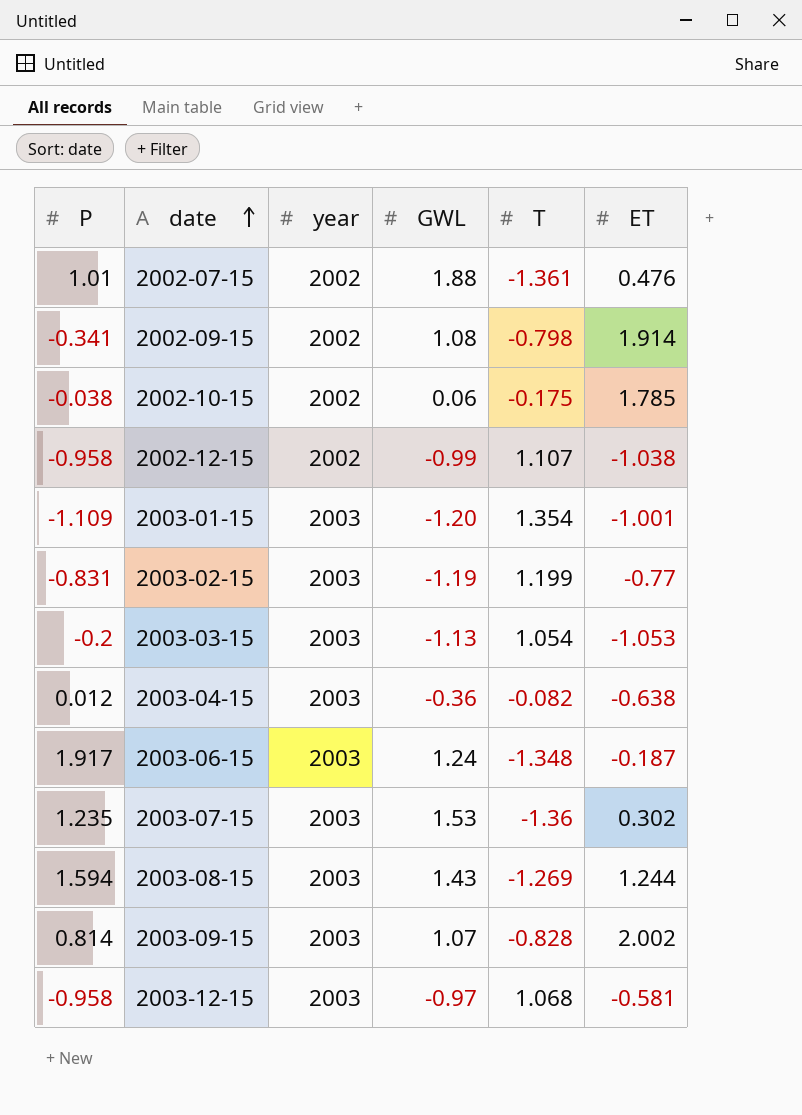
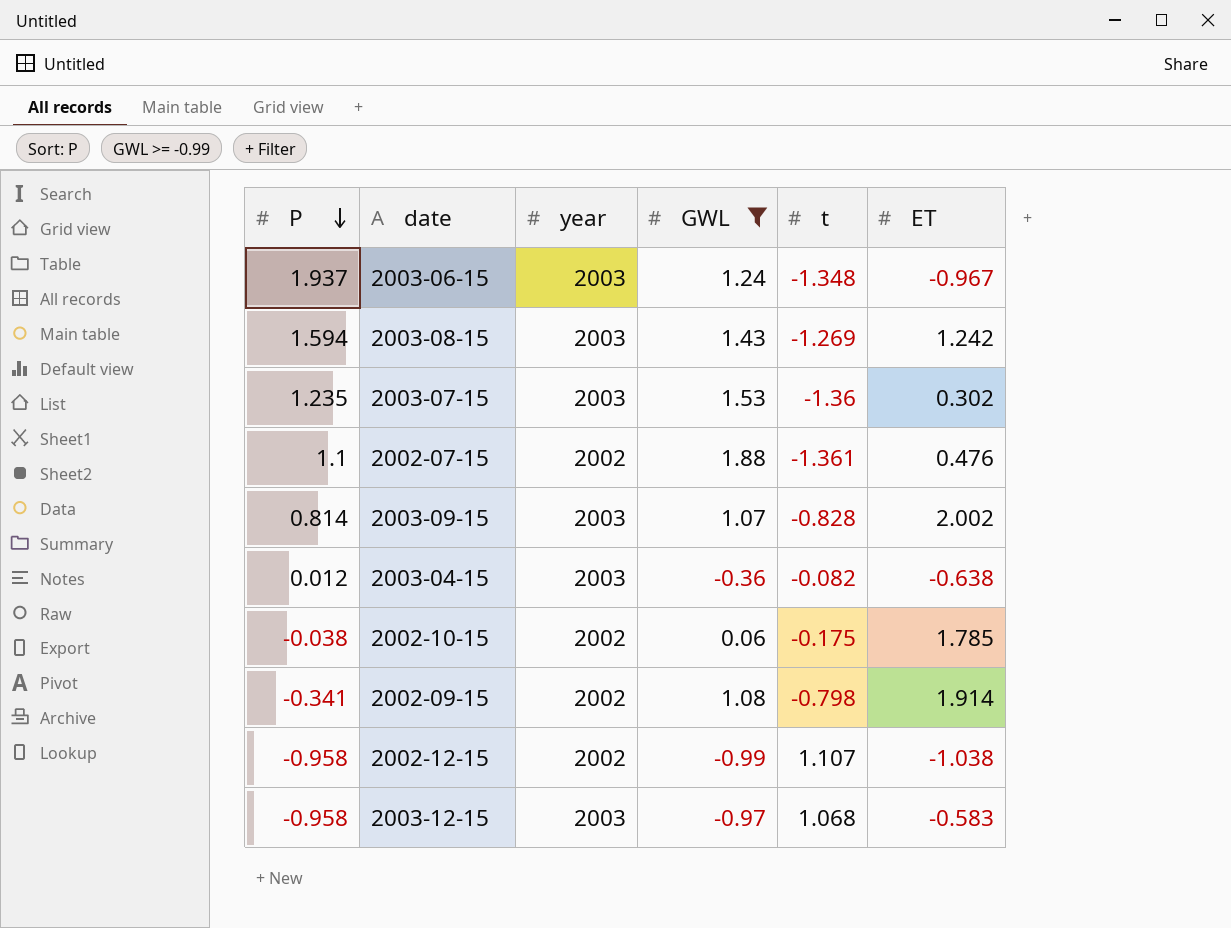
filter: none -> GWL >= -0.99
row order: date ascending -> P descending
column name: T -> t
2003-06-15 | P: 1.917 -> 1.937
2003-06-15 | ET: -0.187 -> -0.967
2003-08-15 | ET: 1.244 -> 1.242
2002-07-15 | P: 1.01 -> 1.1
2003-12-15 | ET: -0.581 -> -0.583

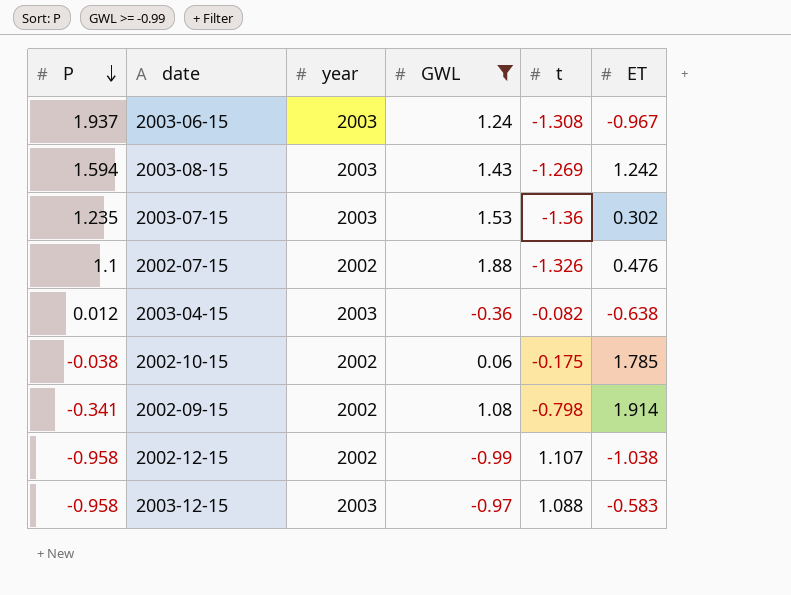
row 2003-09-15: 0.814 | 2003 | 1.07 | -0.828 | 2.002 -> none
2003-06-15 | t: -1.348 -> -1.308
2002-07-15 | t: -1.361 -> -1.326
2003-12-15 | t: 1.068 -> 1.088

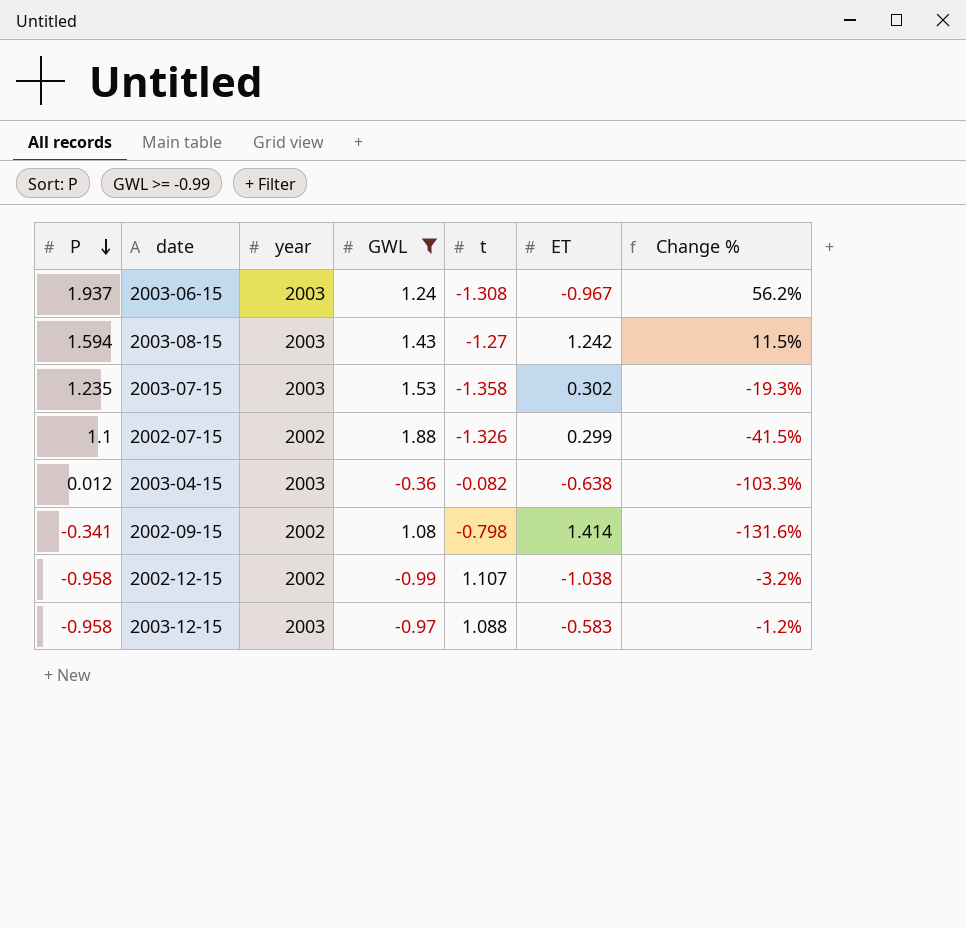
column Change % | formula: none -> ([P] - [GWL]) / [GWL]
row 2002-10-15: -0.038 | 2002 | 0.06 | -0.175 | 1.785 -> none
2003-08-15 | t: -1.269 -> -1.27
2003-07-15 | t: -1.36 -> -1.358
2002-07-15 | ET: 0.476 -> 0.299
2002-09-15 | ET: 1.914 -> 1.414

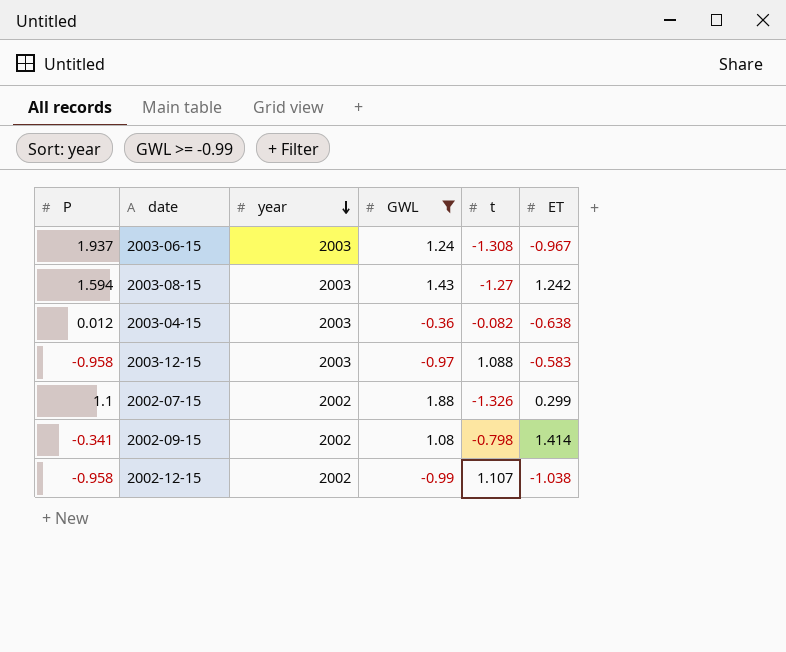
row order: P descending -> year descending
column Change % | formula: ([P] - [GWL]) / [GWL] -> none
row 2003-07-15: 1.235 | 2003 | 1.53 | -1.358 | 0.302 | -19.3% -> none

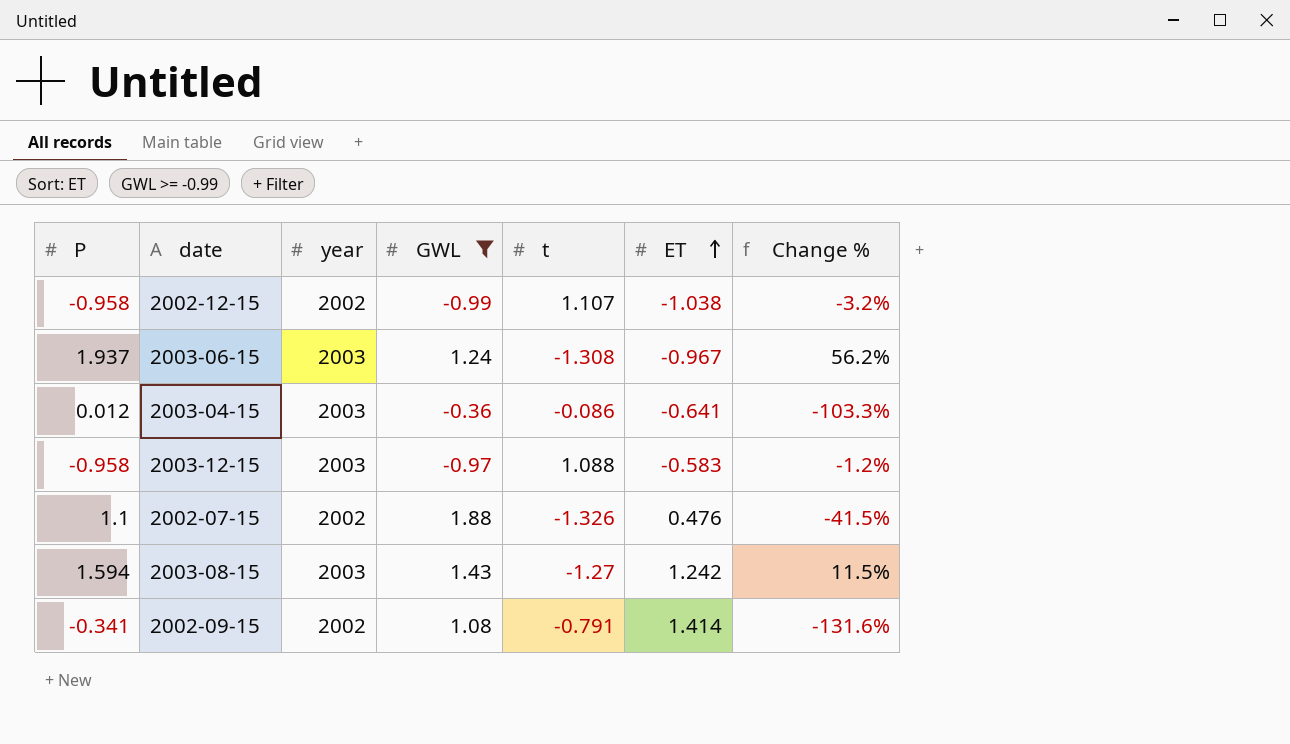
row order: year descending -> ET ascending
column Change % | formula: none -> ([P] - [GWL]) / [GWL]
2003-04-15 | t: -0.082 -> -0.086
2003-04-15 | ET: -0.638 -> -0.641
2002-07-15 | ET: 0.299 -> 0.476
2002-09-15 | t: -0.798 -> -0.791

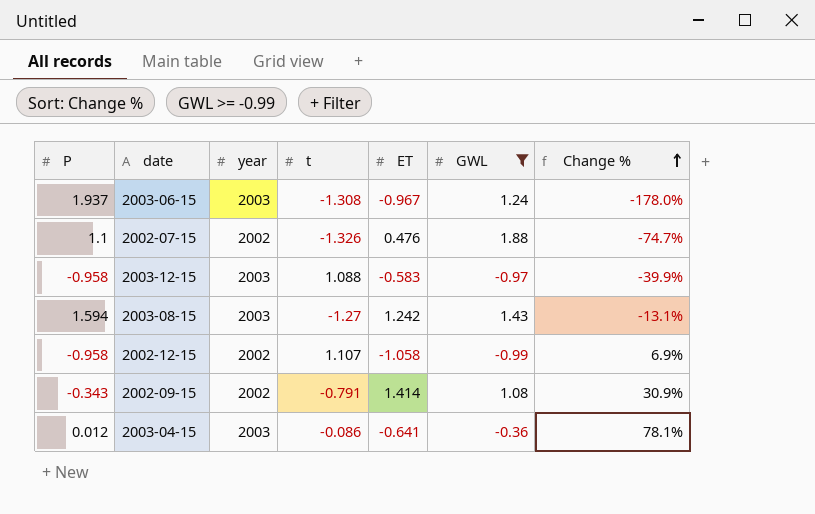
row order: ET ascending -> Change % ascending
column GWL | position: 4 -> 6
column Change % | formula: ([P] - [GWL]) / [GWL] -> ([ET] - [GWL]) / [GWL]
2002-12-15 | ET: -1.038 -> -1.058
2002-09-15 | P: -0.341 -> -0.343

